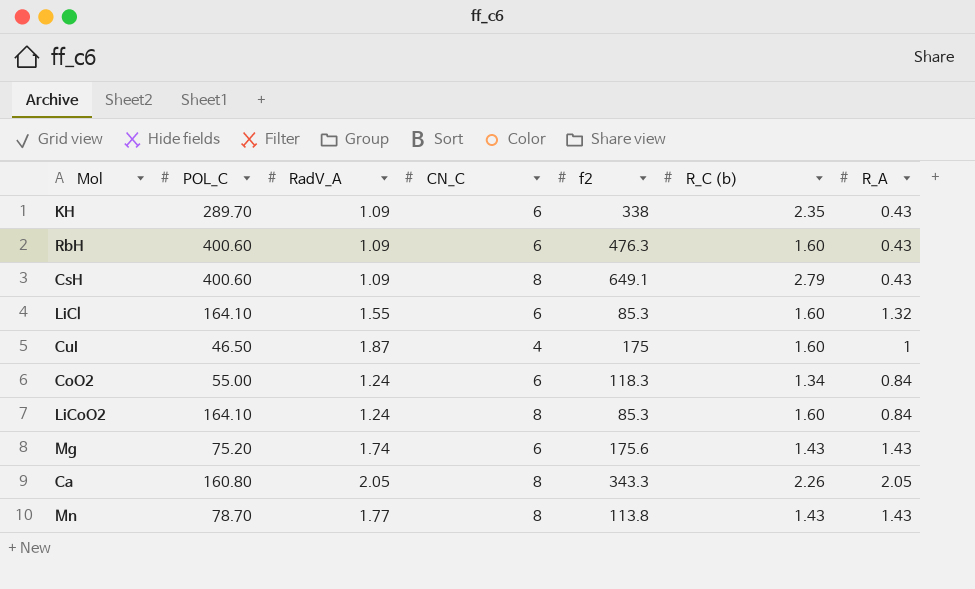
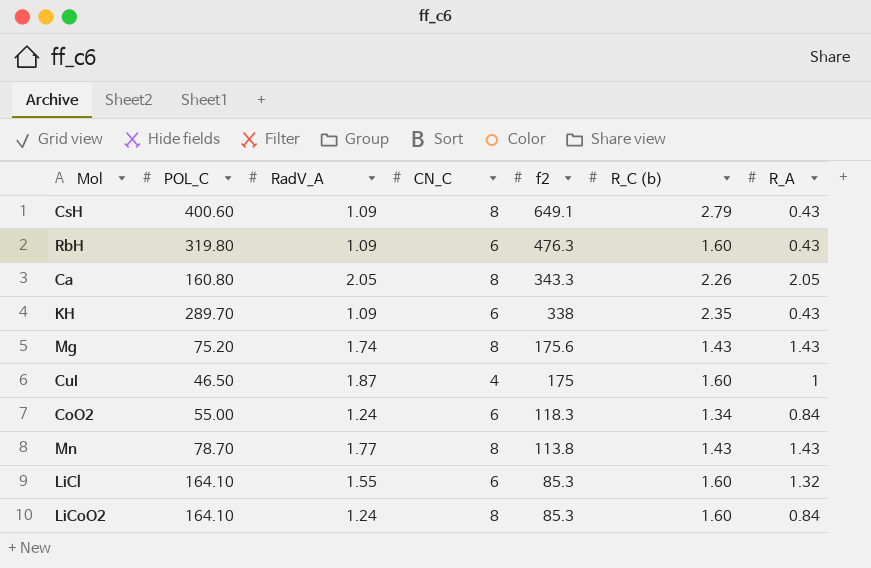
row order: none -> f2 descending
RbH | POL_C: 400.60 -> 319.80
Mg | CN_C: 6 -> 8

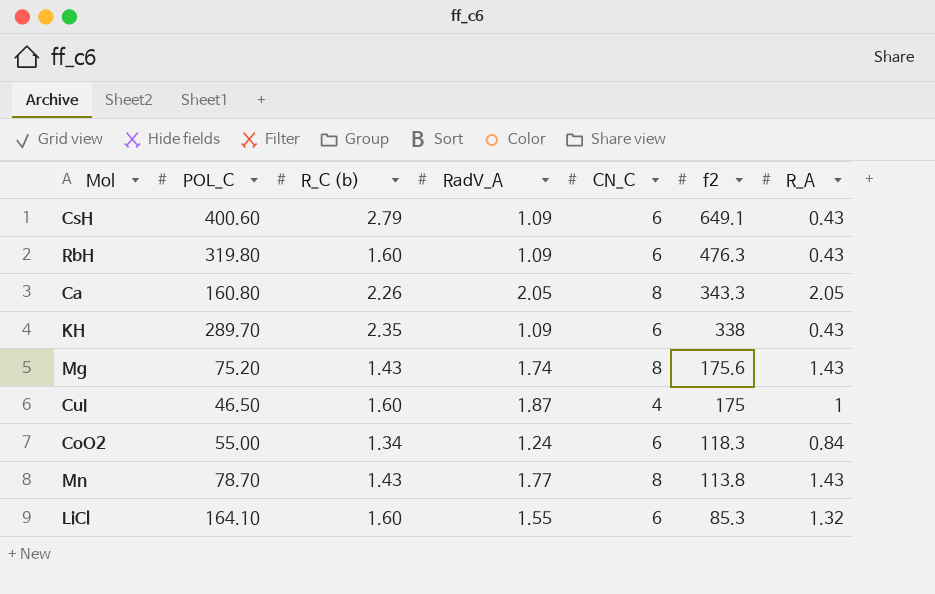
column R_C (b) | position: 6 -> 3
row LiCoO2: 164.10 | 1.24 | 8 | 85.3 | 1.60 | 0.84 -> none
CsH | CN_C: 8 -> 6

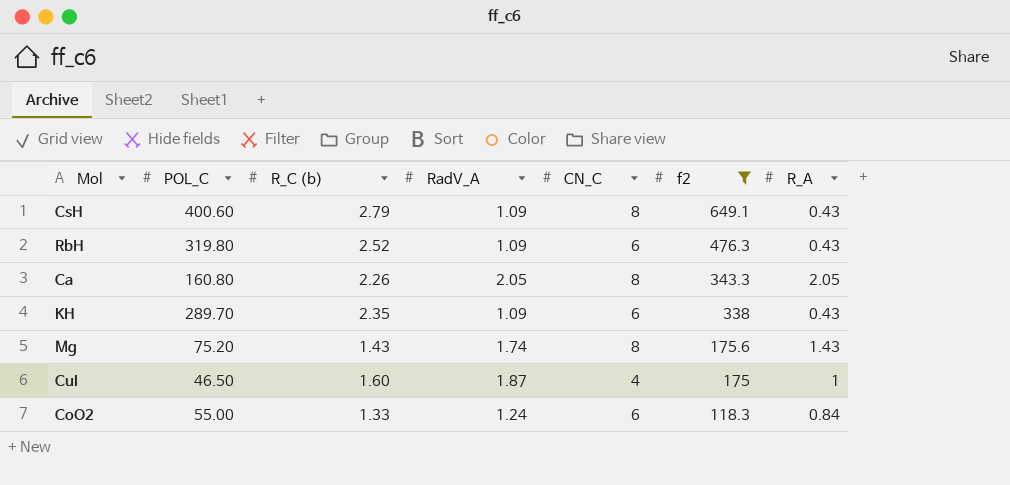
filter: none -> f2 >= 118.3
CsH | CN_C: 6 -> 8
RbH | R_C (b): 1.60 -> 2.52
CoO2 | R_C (b): 1.34 -> 1.33

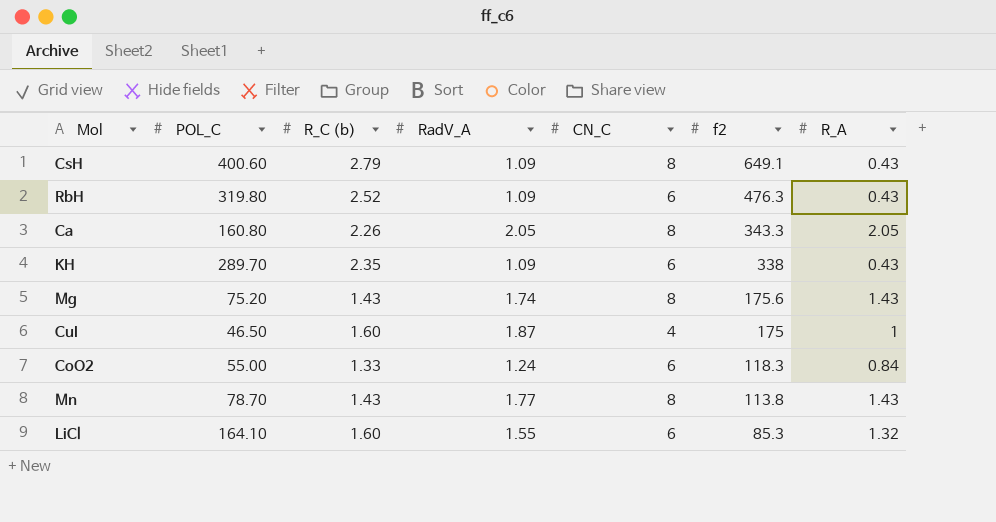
filter: f2 >= 118.3 -> none

